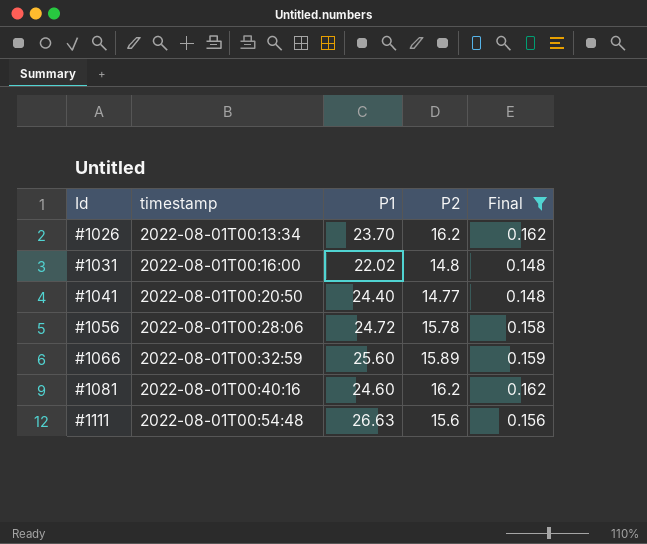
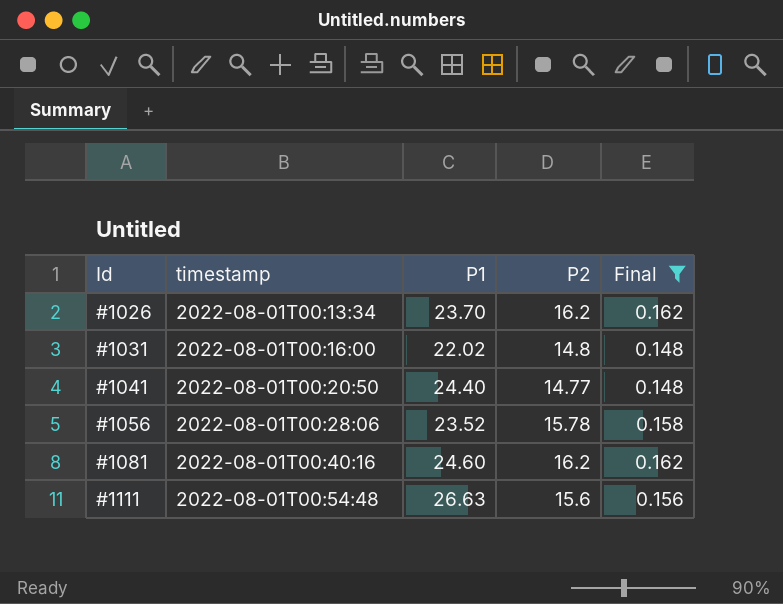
row #1066: 2022-08-01T00:32:59 | 25.60 | 15.89 | 0.159 -> none
#1056 | P1: 24.72 -> 23.52

